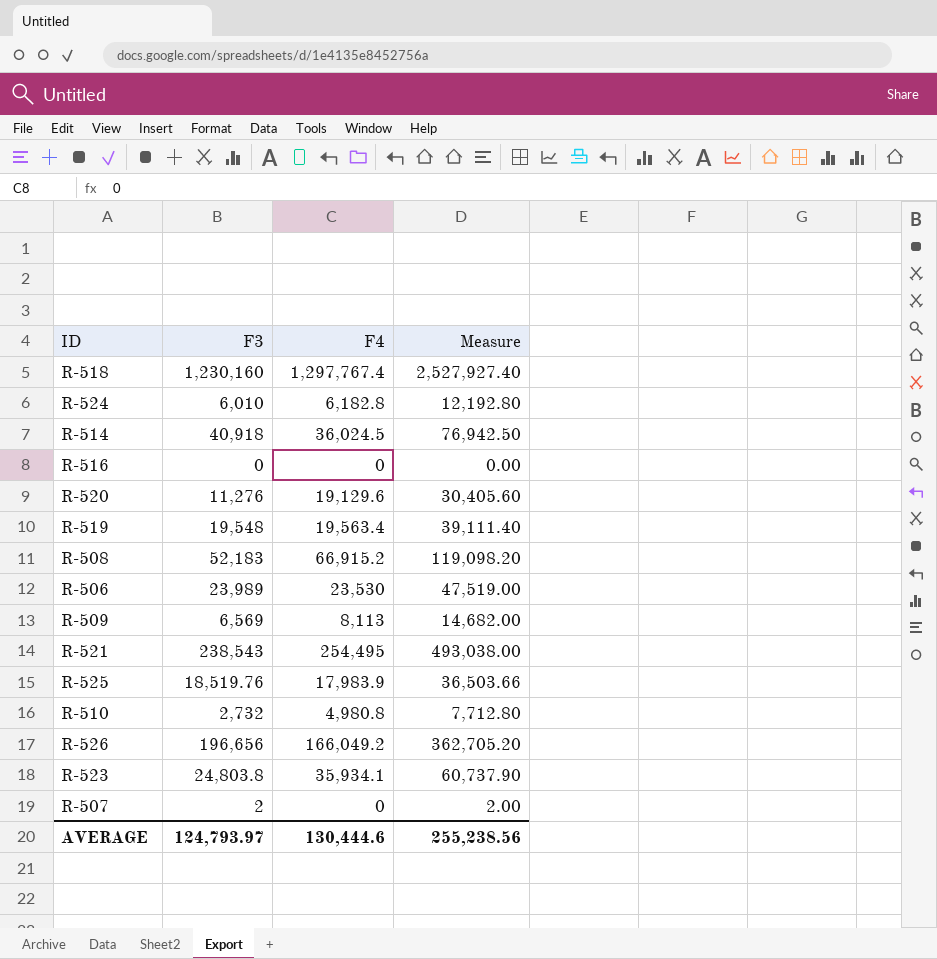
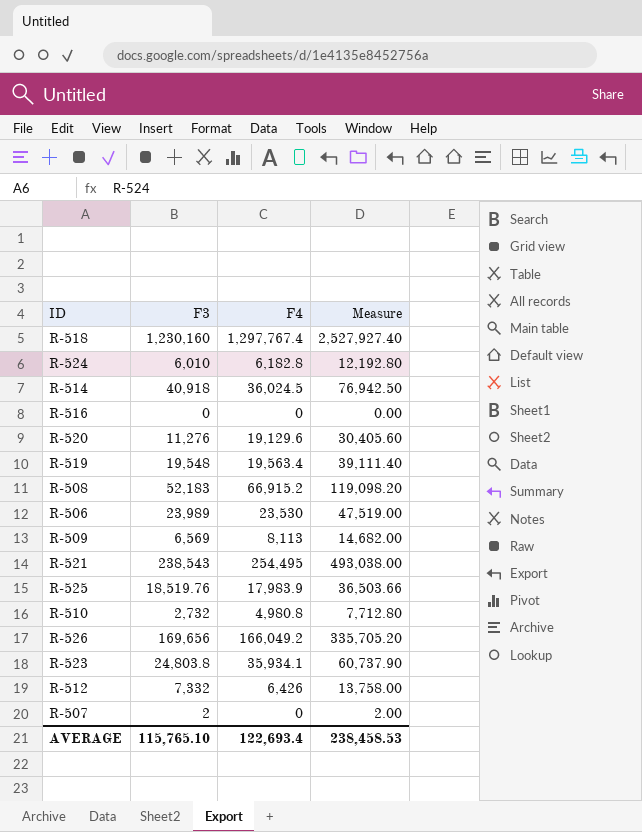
R-526 | F3: 196,656 -> 169,656
R-526 | Measure: 362,705.20 -> 335,705.20
row R-512: none -> 7,332 | 6,426 | 13,758.00
AVERAGE | F3: 124,793.97 -> 115,765.10
AVERAGE | F4: 130,444.6 -> 122,693.4
AVERAGE | Measure: 255,238.56 -> 238,458.53

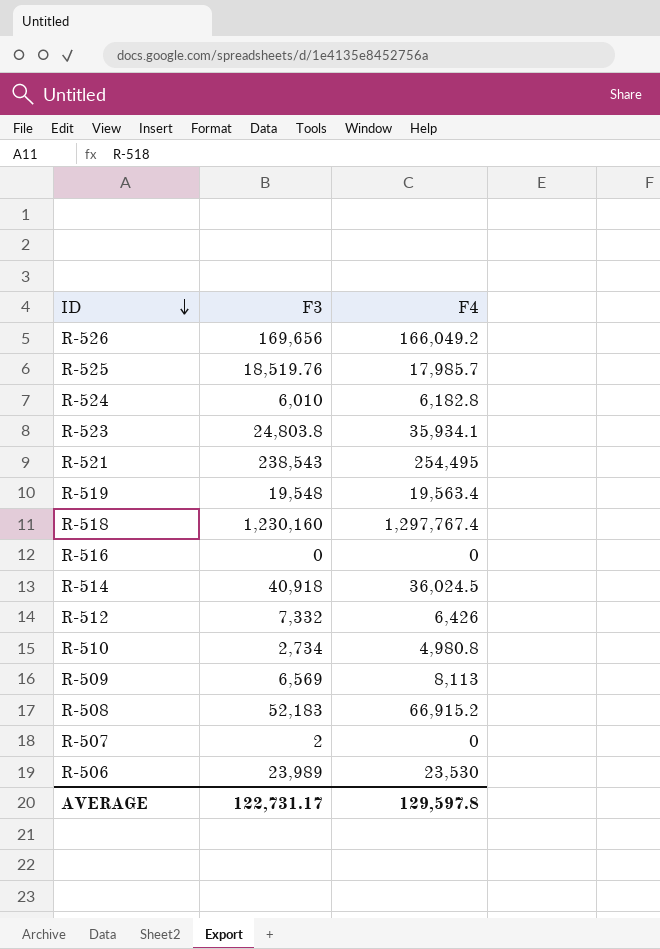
row order: none -> ID descending
column Measure | formula: [F3] + [F4] -> none
row R-520: 11,276 | 19,129.6 | 30,405.60 -> none
R-525 | F4: 17,983.9 -> 17,985.7
R-510 | F3: 2,732 -> 2,734
AVERAGE | F3: 115,765.10 -> 122,731.17
AVERAGE | F4: 122,693.4 -> 129,597.8

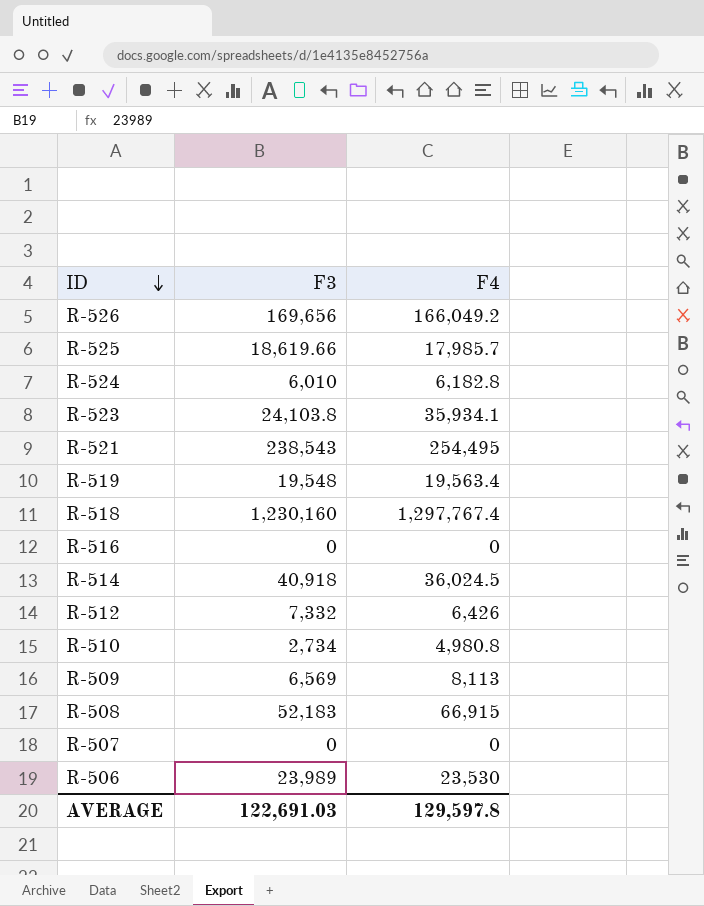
R-525 | F3: 18,519.76 -> 18,619.66
R-523 | F3: 24,803.8 -> 24,103.8
R-508 | F4: 66,915.2 -> 66,915
R-507 | F3: 2 -> 0
AVERAGE | F3: 122,731.17 -> 122,691.03

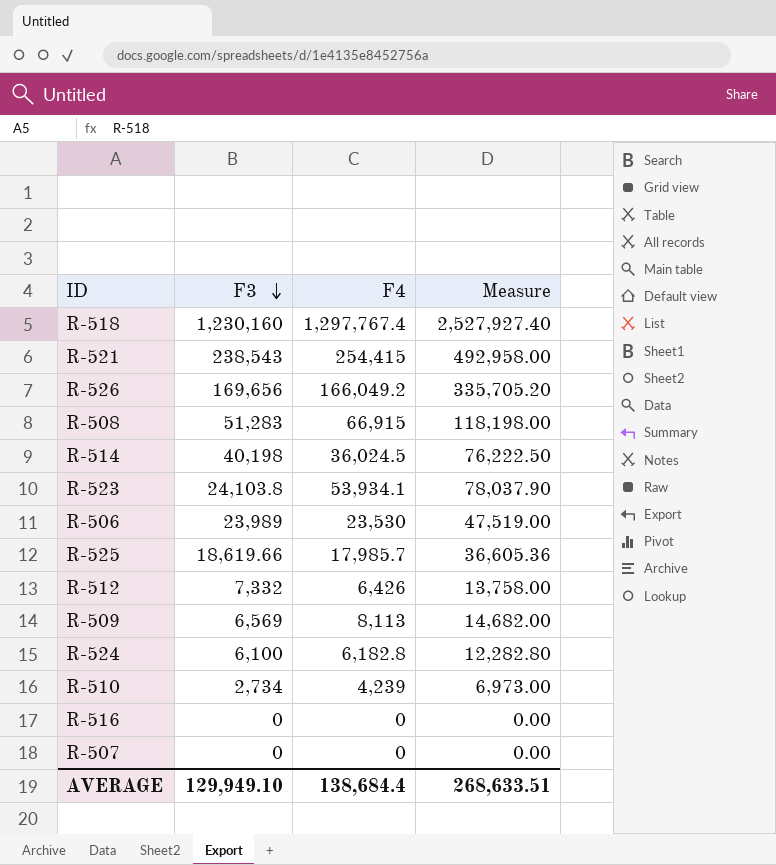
row order: ID descending -> F3 descending
column Measure | formula: none -> [F3] + [F4]
row R-519: 19,548 | 19,563.4 -> none
R-521 | F4: 254,495 -> 254,415
R-508 | F3: 52,183 -> 51,283
R-514 | F3: 40,918 -> 40,198
R-523 | F4: 35,934.1 -> 53,934.1
R-524 | F3: 6,010 -> 6,100
R-510 | F4: 4,980.8 -> 4,239
AVERAGE | F3: 122,691.03 -> 129,949.10
AVERAGE | F4: 129,597.8 -> 138,684.4

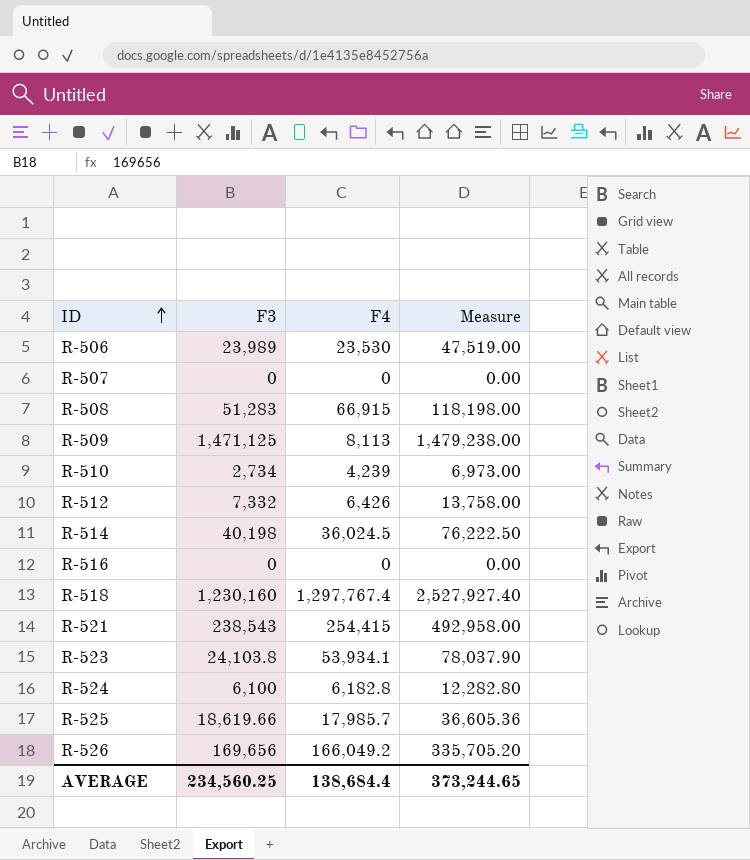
row order: F3 descending -> ID ascending
R-509 | F3: 6,569 -> 1,471,125
R-509 | Measure: 14,682.00 -> 1,479,238.00
AVERAGE | F3: 129,949.10 -> 234,560.25
AVERAGE | Measure: 268,633.51 -> 373,244.65

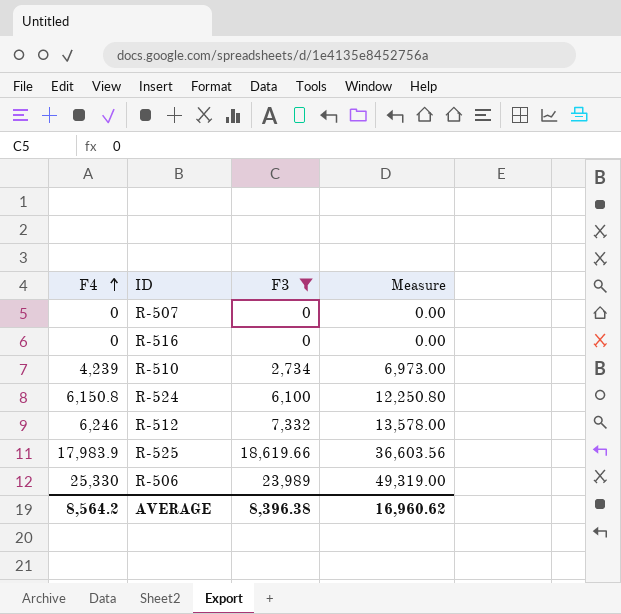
filter: none -> F3 <= 23,989
row order: ID ascending -> F4 ascending
column F4 | position: 3 -> 1
R-524 | F4: 6,182.8 -> 6,150.8
R-524 | Measure: 12,282.80 -> 12,250.80
R-512 | F4: 6,426 -> 6,246
R-512 | Measure: 13,758.00 -> 13,578.00
R-525 | F4: 17,985.7 -> 17,983.9
R-525 | Measure: 36,605.36 -> 36,603.56
R-506 | F4: 23,530 -> 25,330
R-506 | Measure: 47,519.00 -> 49,319.00
AVERAGE | F4: 138,684.4 -> 8,564.2
AVERAGE | F3: 234,560.25 -> 8,396.38
AVERAGE | Measure: 373,244.65 -> 16,960.62

